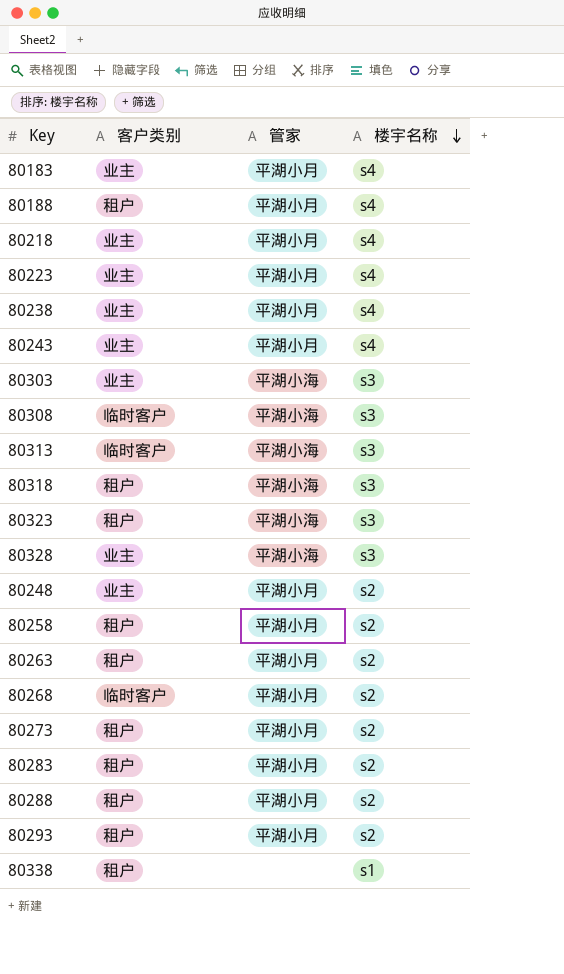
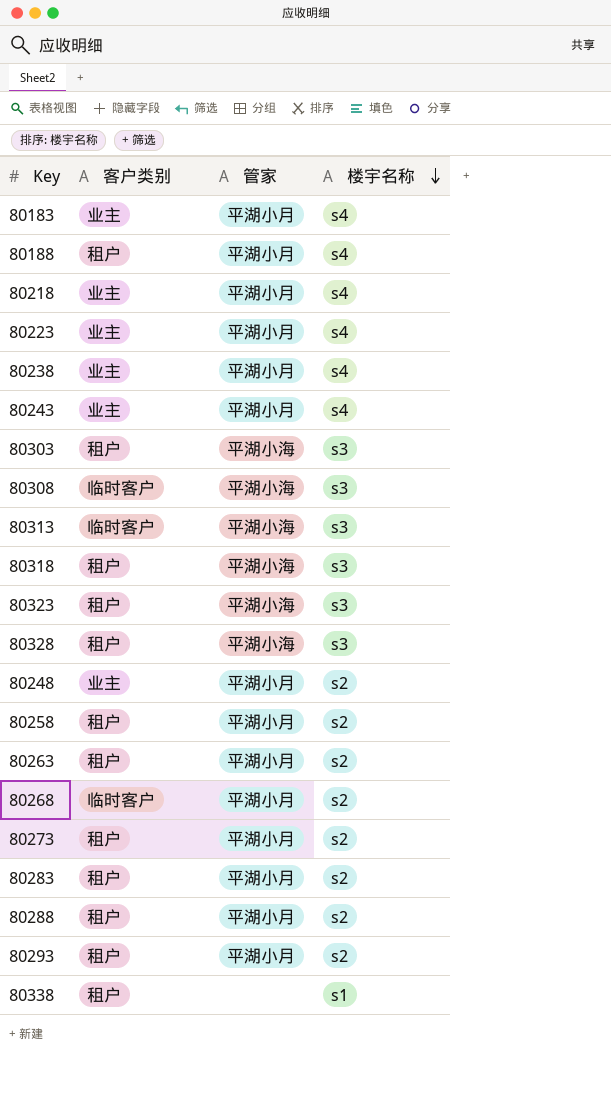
80303 | 客户类别: 业主 -> 租户
80328 | 客户类别: 业主 -> 租户

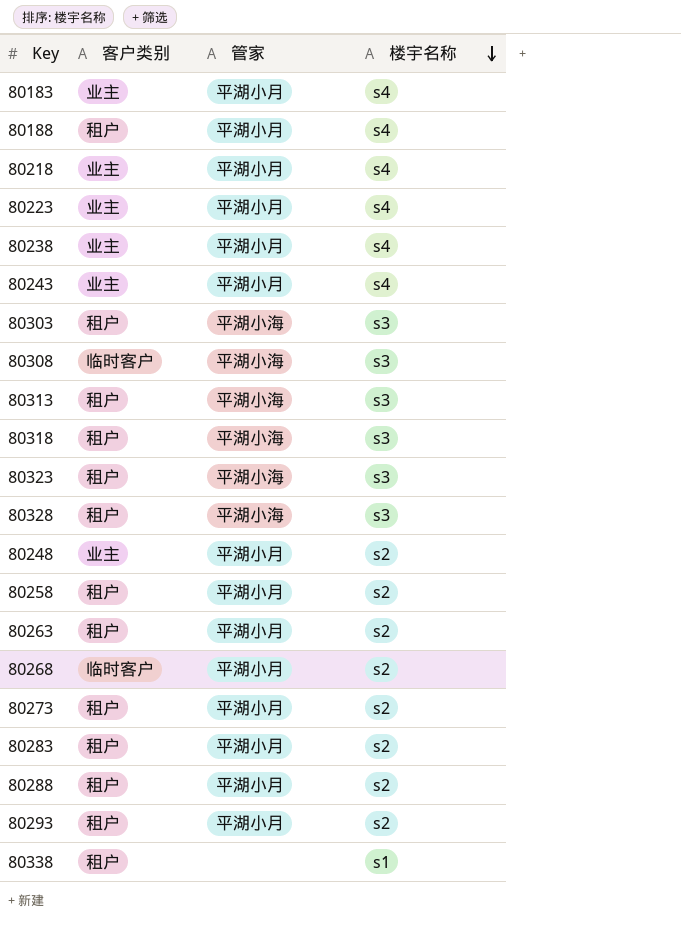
80313 | 客户类别: 临时客户 -> 租户

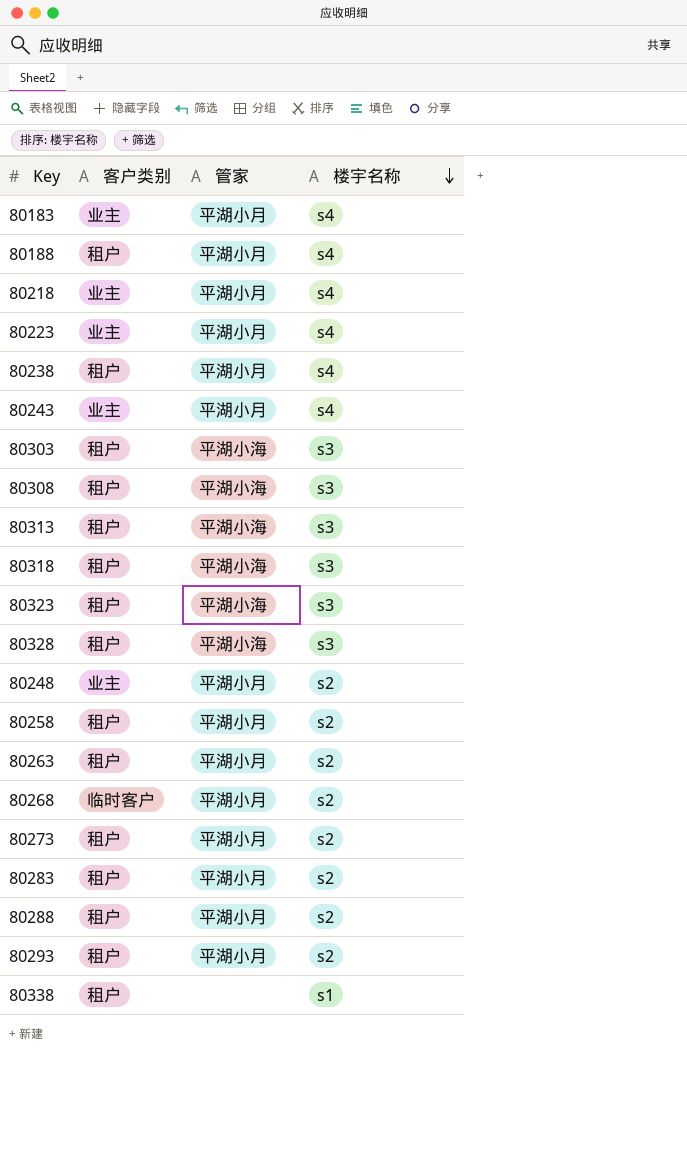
80238 | 客户类别: 业主 -> 租户
80308 | 客户类别: 临时客户 -> 租户

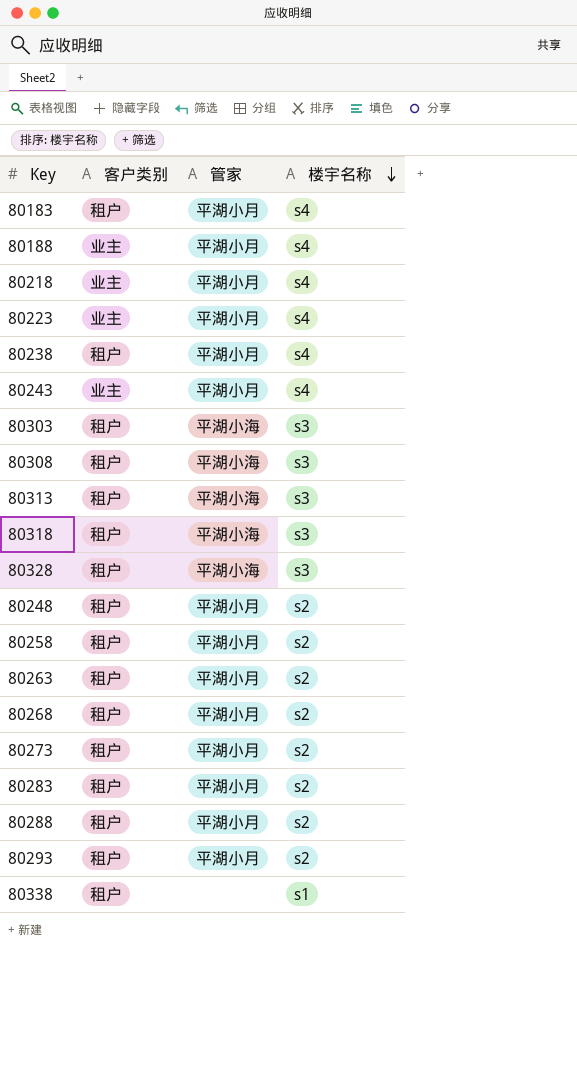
row 80323: 租户 | 平湖小海 | s3 -> none
80183 | 客户类别: 业主 -> 租户
80188 | 客户类别: 租户 -> 业主
80248 | 客户类别: 业主 -> 租户
80268 | 客户类别: 临时客户 -> 租户

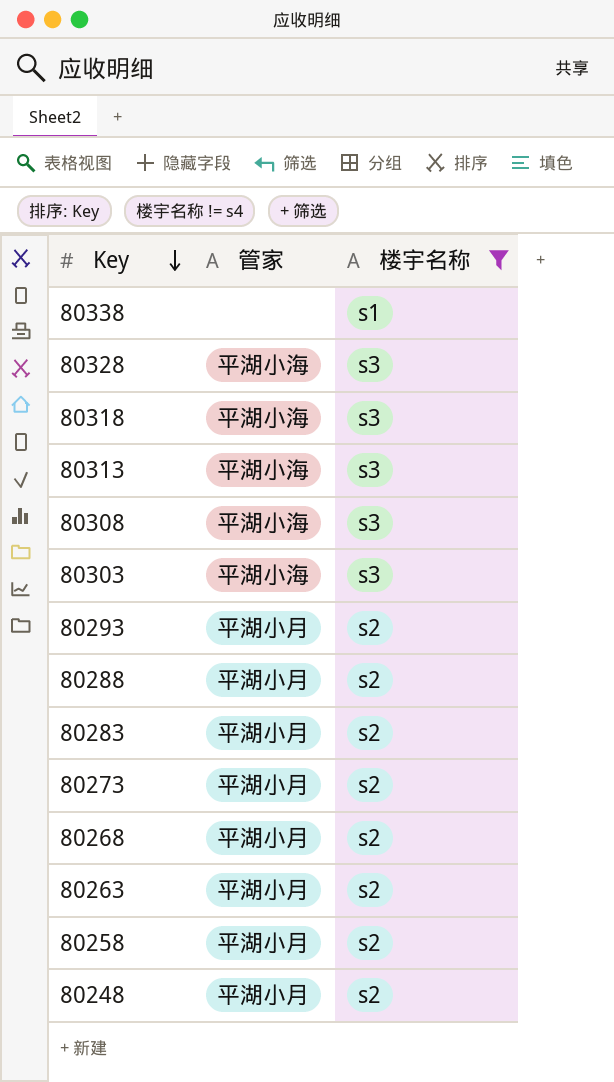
filter: none -> 楼宇名称 != s4
row order: 楼宇名称 descending -> Key descending
column 客户类别 | position: 2 -> none

